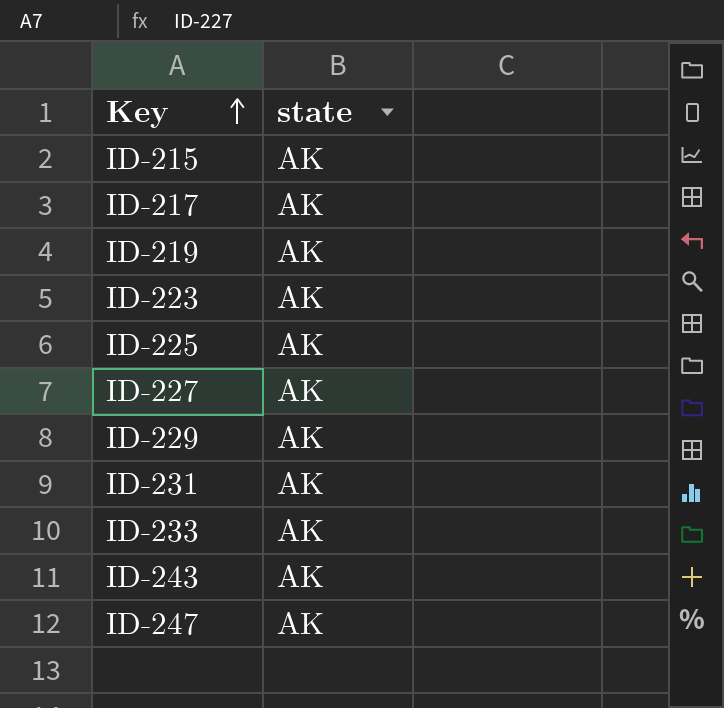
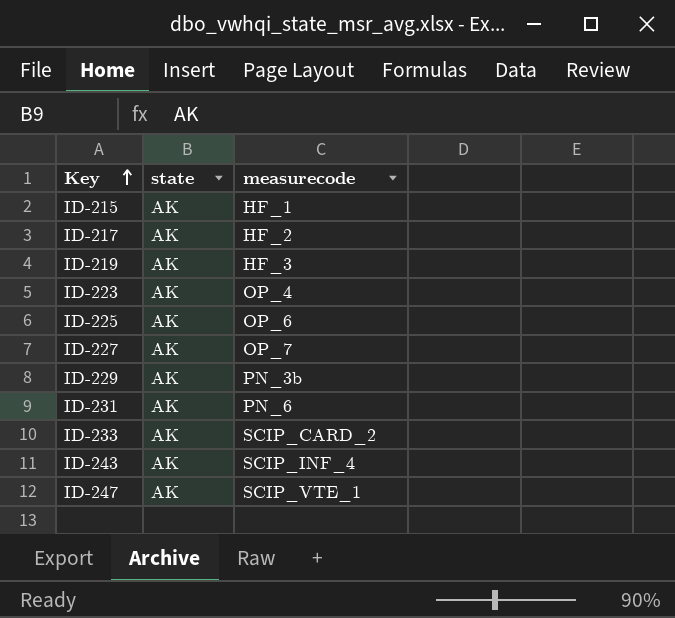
column measurecode | position: none -> 3

